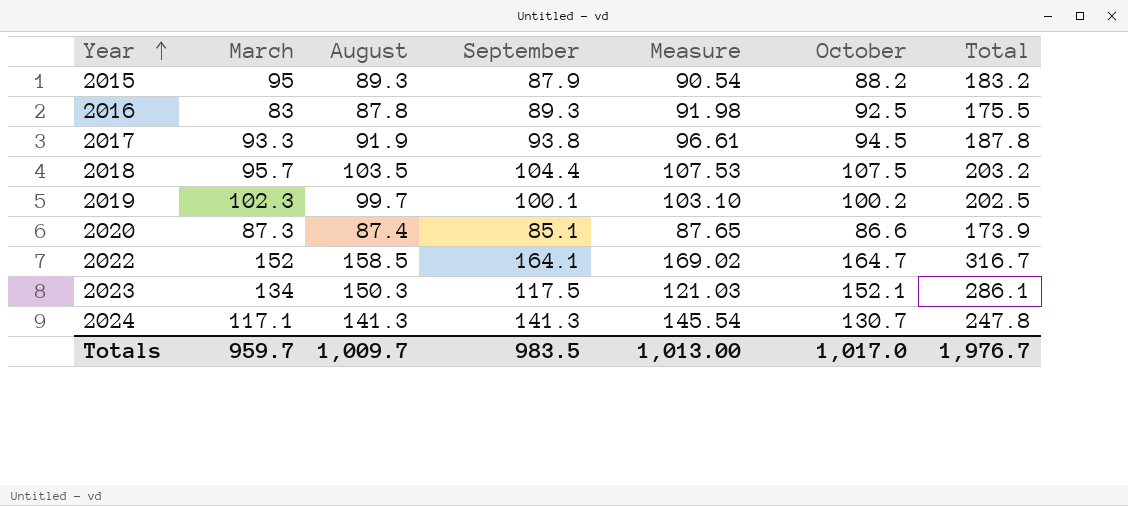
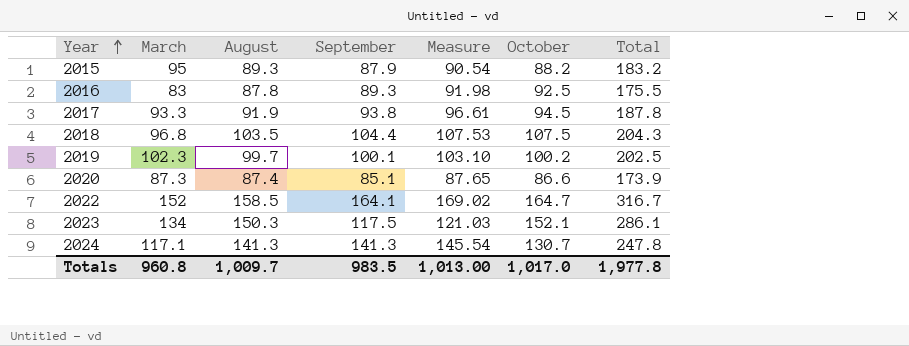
2018 | March: 95.7 -> 96.8
2018 | Total: 203.2 -> 204.3
Totals | March: 959.7 -> 960.8
Totals | Total: 1,976.7 -> 1,977.8

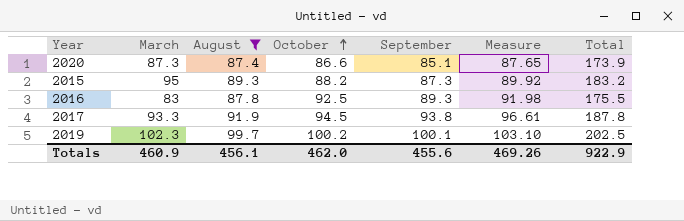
filter: none -> August <= 99.7
row order: Year ascending -> October ascending
column October | position: 6 -> 4
2015 | September: 87.9 -> 87.3
2015 | Measure: 90.54 -> 89.92
Totals | March: 960.8 -> 460.9
Totals | August: 1,009.7 -> 456.1
Totals | October: 1,017.0 -> 462.0
Totals | September: 983.5 -> 455.6
Totals | Measure: 1,013.00 -> 469.26
Totals | Total: 1,977.8 -> 922.9

